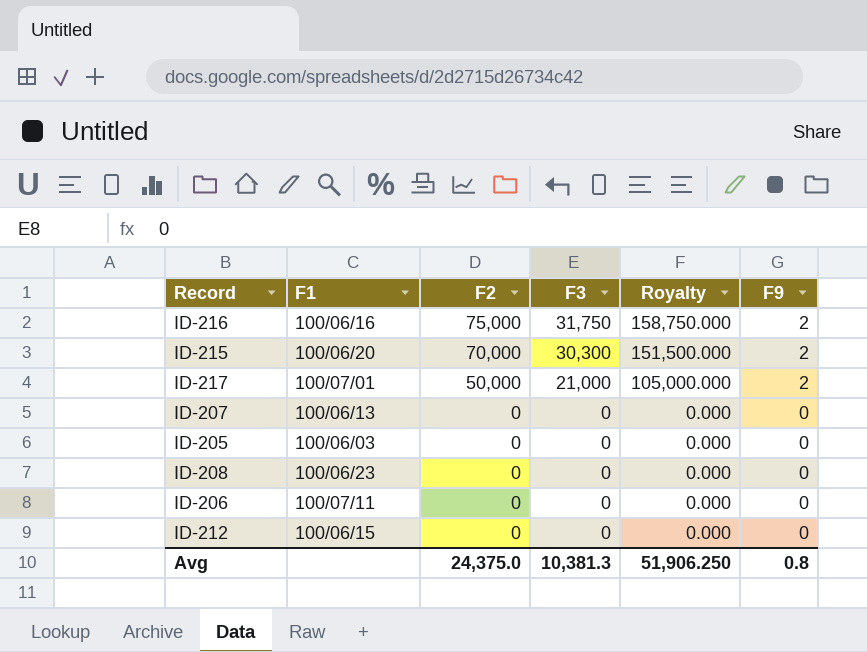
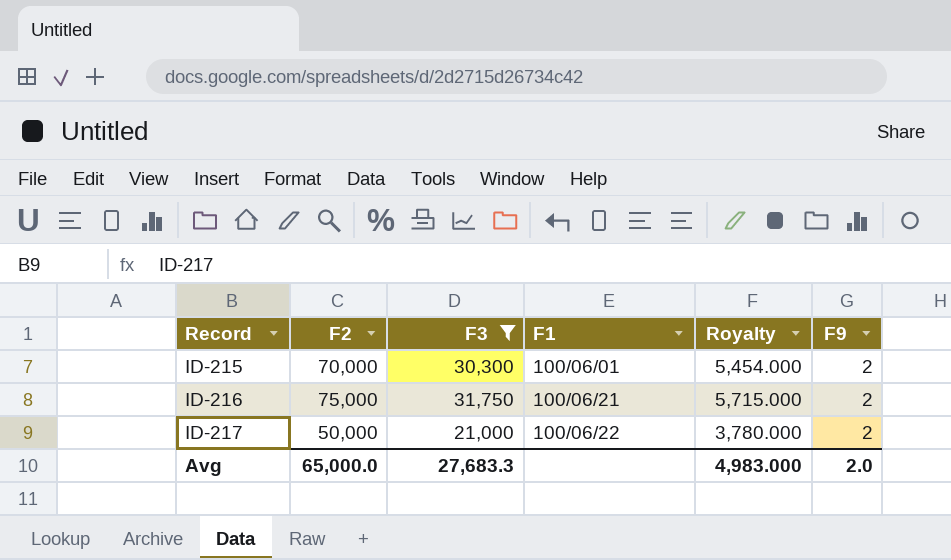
filter: none -> F3 != 0
row order: F2 descending -> Record ascending
column F1 | position: 2 -> 4
column Royalty | formula: [F3] * 5 -> [F3] * 0.18
ID-215 | F1: 100/06/20 -> 100/06/01
ID-216 | F1: 100/06/16 -> 100/06/21
ID-217 | F1: 100/07/01 -> 100/06/22
Avg | F2: 24,375.0 -> 65,000.0
Avg | F3: 10,381.3 -> 27,683.3
Avg | Royalty: 51,906.250 -> 4,983.000
Avg | F9: 0.8 -> 2.0

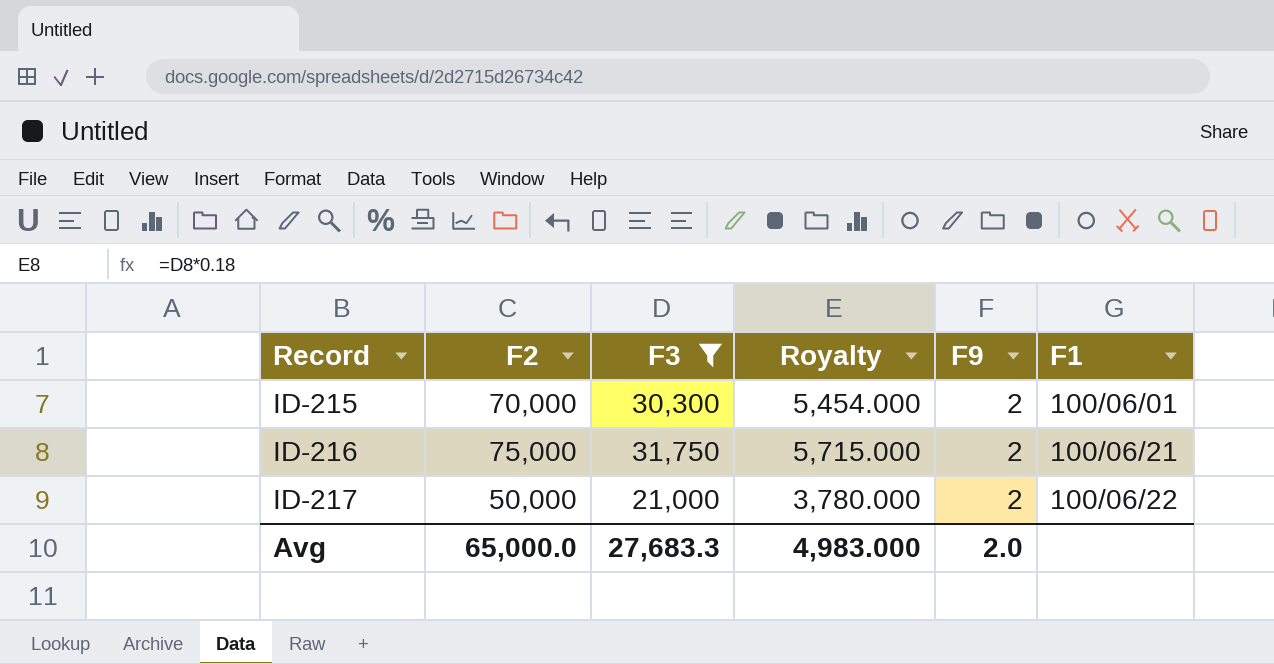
column F1 | position: 4 -> 6

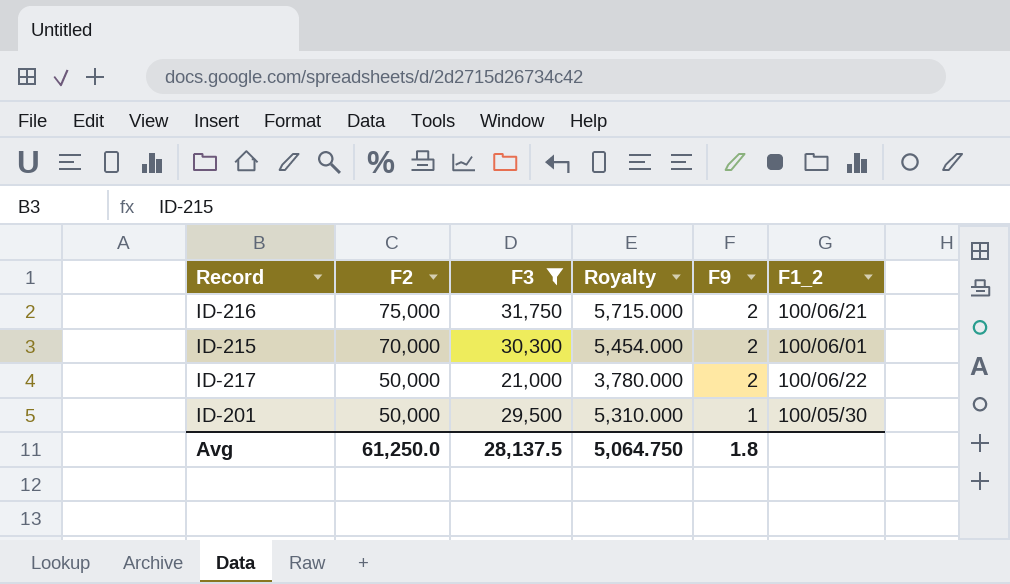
row order: Record ascending -> F2 descending
column name: F1 -> F1_2
row ID-201: none -> 50,000 | 29,500 | 5,310.000 | 1 | 100/05/30
Avg | F2: 65,000.0 -> 61,250.0
Avg | F3: 27,683.3 -> 28,137.5
Avg | Royalty: 4,983.000 -> 5,064.750
Avg | F9: 2.0 -> 1.8

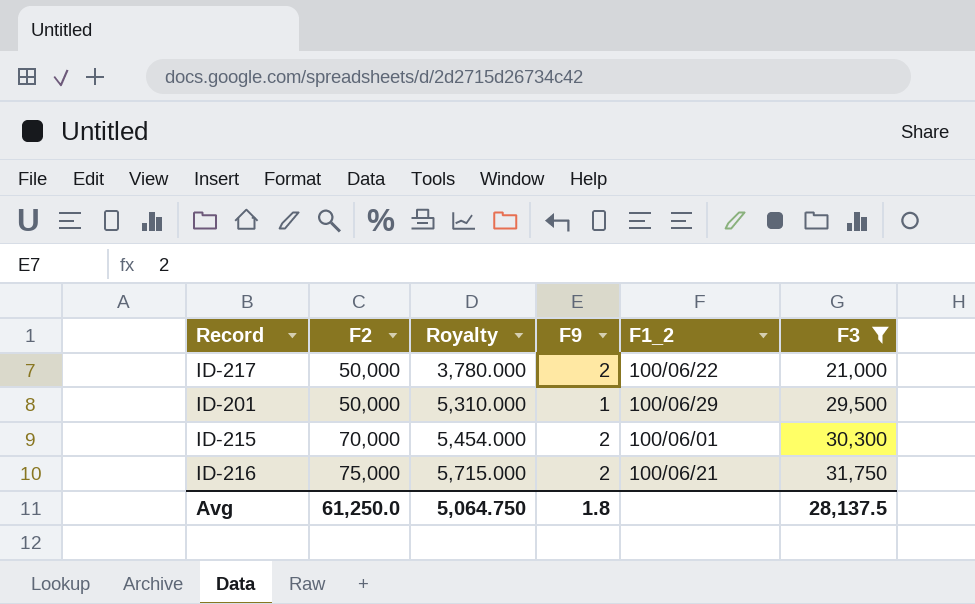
row order: F2 descending -> F2 ascending
column F3 | position: 3 -> 6
ID-201 | F1_2: 100/05/30 -> 100/06/29

